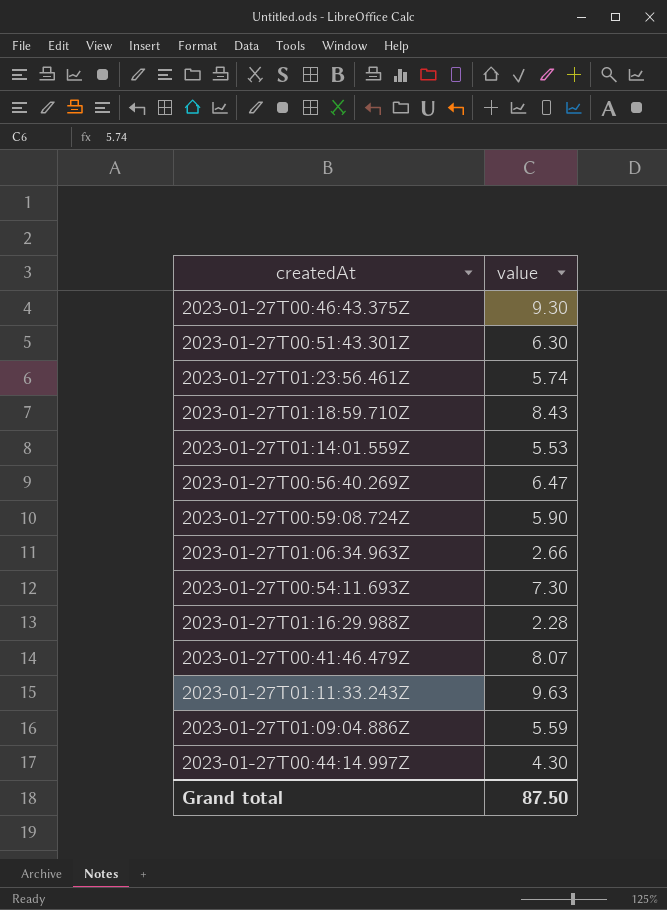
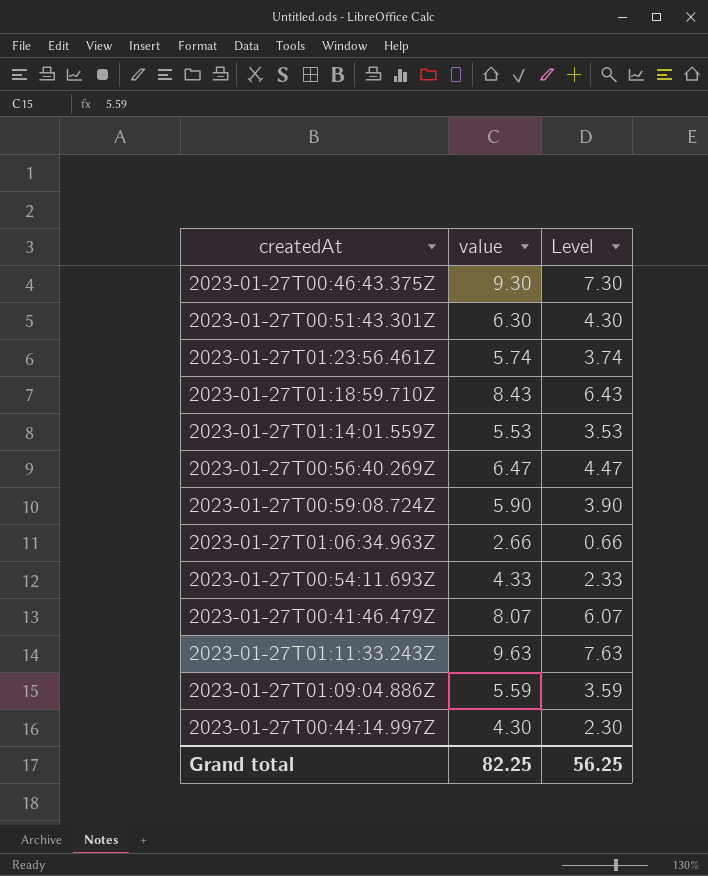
column Level | formula: none -> [value] - 2
row 2023-01-27T01:16:29.988Z: 2.28 -> none
2023-01-27T00:54:11.693Z | value: 7.30 -> 4.33
Grand total | value: 87.50 -> 82.25

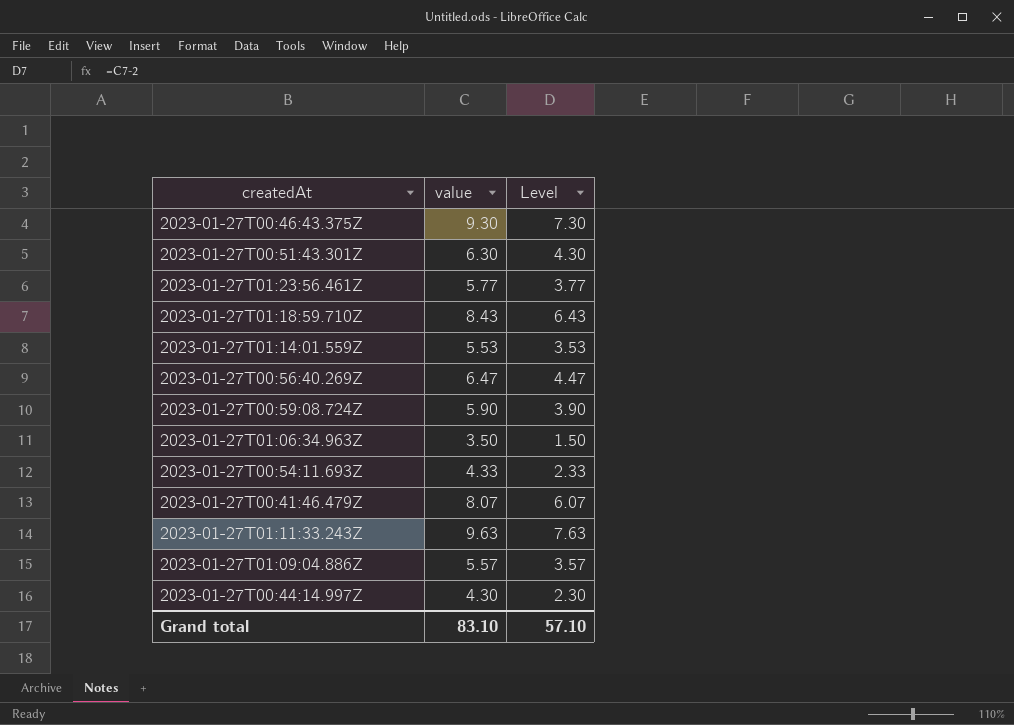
2023-01-27T01:23:56.461Z | value: 5.74 -> 5.77
2023-01-27T01:23:56.461Z | Level: 3.74 -> 3.77
2023-01-27T01:06:34.963Z | value: 2.66 -> 3.50
2023-01-27T01:06:34.963Z | Level: 0.66 -> 1.50
2023-01-27T01:09:04.886Z | value: 5.59 -> 5.57
2023-01-27T01:09:04.886Z | Level: 3.59 -> 3.57
Grand total | value: 82.25 -> 83.10
Grand total | Level: 56.25 -> 57.10

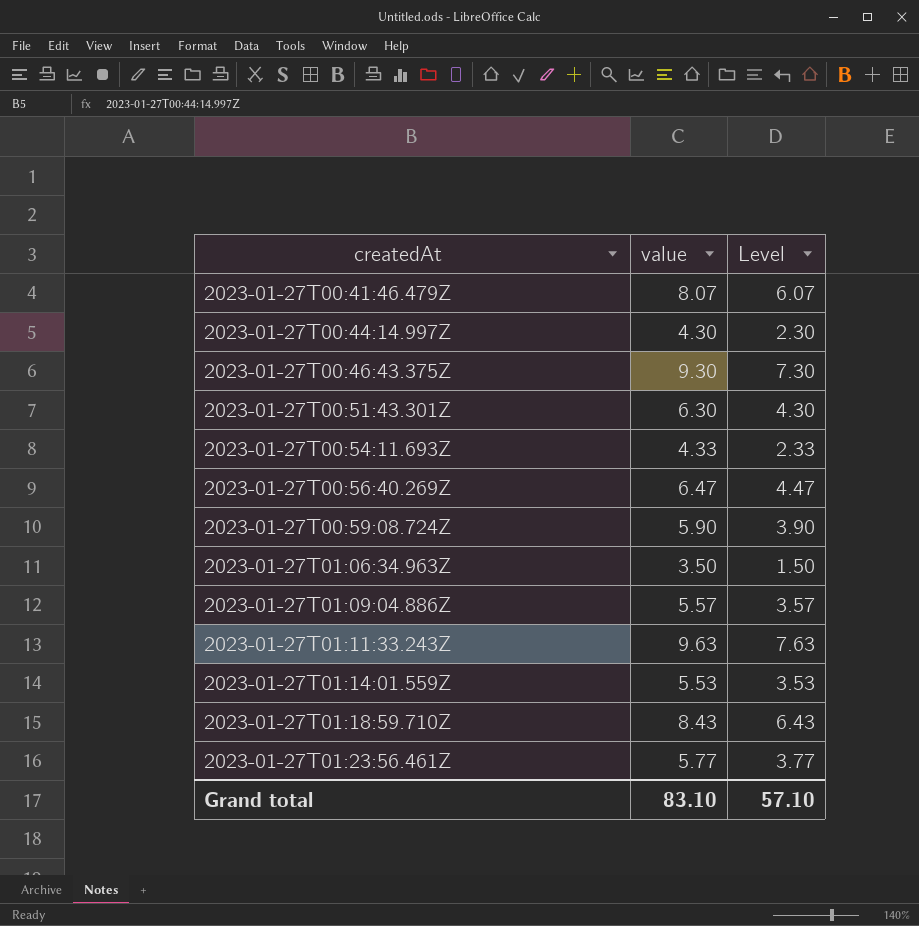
row order: none -> createdAt ascending

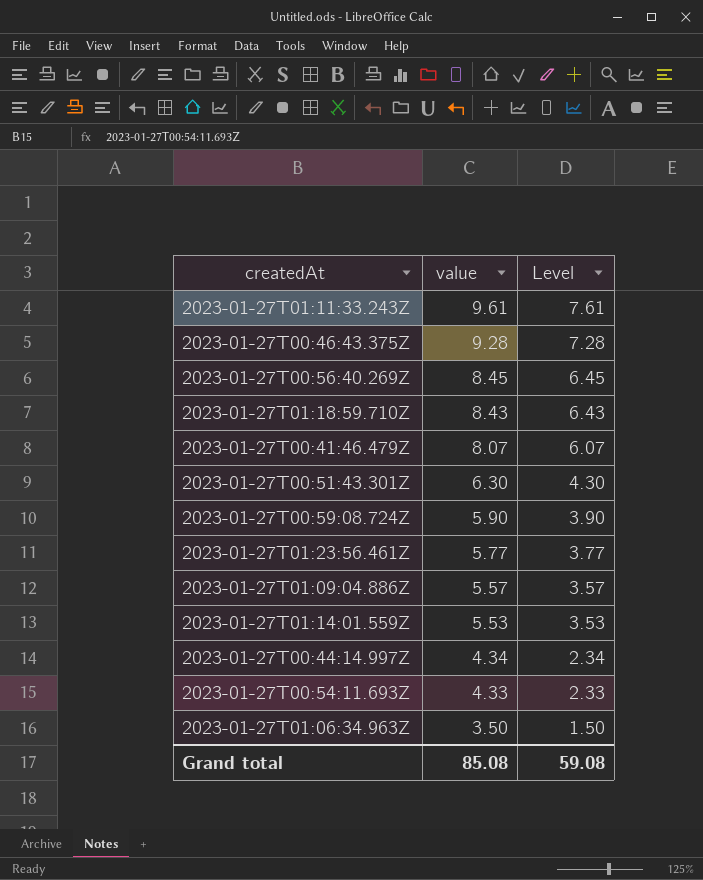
row order: createdAt ascending -> value descending
2023-01-27T01:11:33.243Z | value: 9.63 -> 9.61
2023-01-27T01:11:33.243Z | Level: 7.63 -> 7.61
2023-01-27T00:46:43.375Z | value: 9.30 -> 9.28
2023-01-27T00:46:43.375Z | Level: 7.30 -> 7.28
2023-01-27T00:56:40.269Z | value: 6.47 -> 8.45
2023-01-27T00:56:40.269Z | Level: 4.47 -> 6.45
2023-01-27T00:44:14.997Z | value: 4.30 -> 4.34
2023-01-27T00:44:14.997Z | Level: 2.30 -> 2.34
Grand total | value: 83.10 -> 85.08
Grand total | Level: 57.10 -> 59.08

